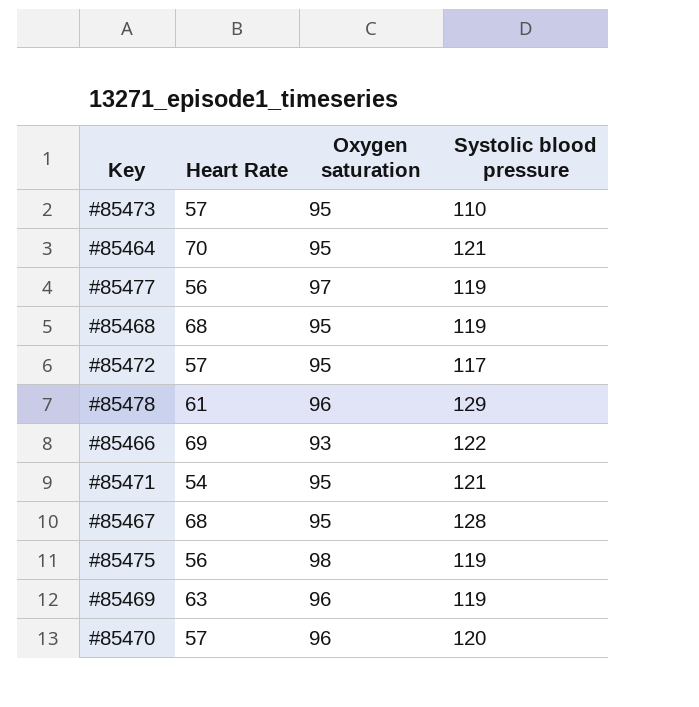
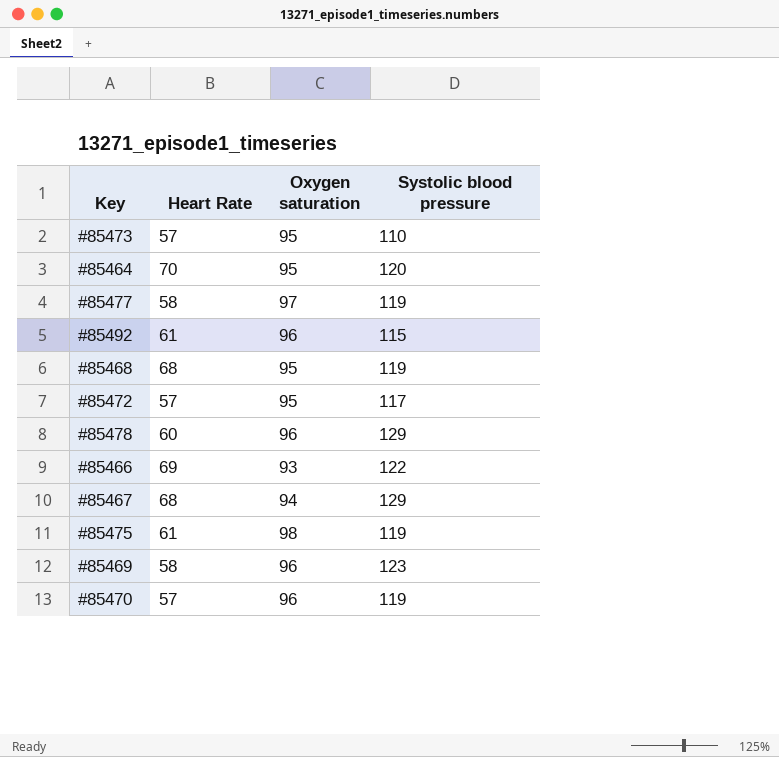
row #85471: 54 | 95 | 121 -> none
#85464 | Systolic blood pressure: 121 -> 120
#85477 | Heart Rate: 56 -> 58
row #85492: none -> 61 | 96 | 115
#85478 | Heart Rate: 61 -> 60
#85467 | Oxygen saturation: 95 -> 94
#85467 | Systolic blood pressure: 128 -> 129
#85475 | Heart Rate: 56 -> 61
#85469 | Heart Rate: 63 -> 58
#85469 | Systolic blood pressure: 119 -> 123
#85470 | Systolic blood pressure: 120 -> 119

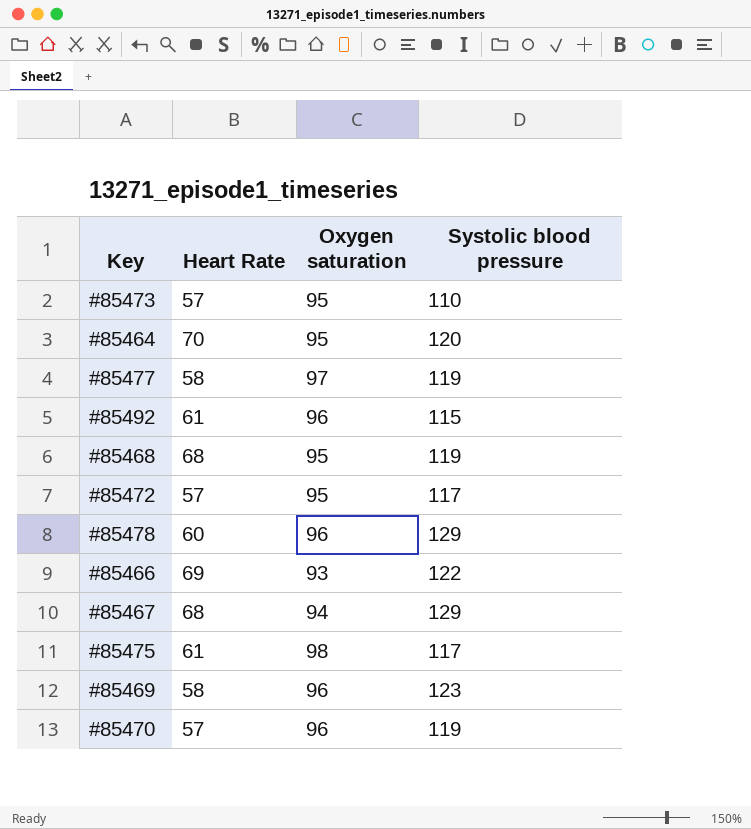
#85475 | Systolic blood pressure: 119 -> 117

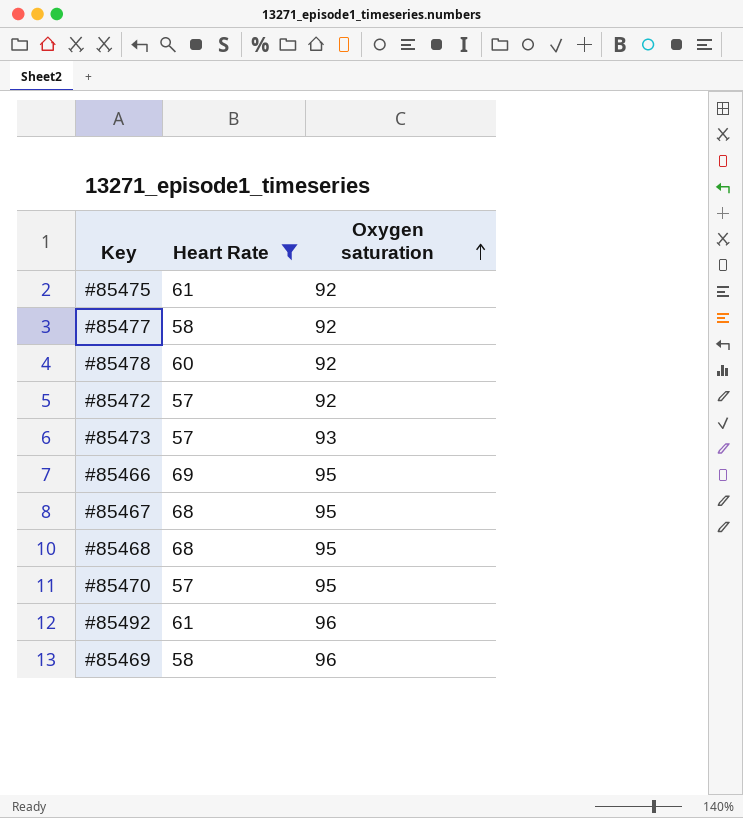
filter: none -> Heart Rate != 70
row order: none -> Oxygen saturation ascending
column Systolic blood pressure | position: 4 -> none
#85475 | Oxygen saturation: 98 -> 92
#85477 | Oxygen saturation: 97 -> 92
#85478 | Oxygen saturation: 96 -> 92
#85472 | Oxygen saturation: 95 -> 92
#85473 | Oxygen saturation: 95 -> 93
#85466 | Oxygen saturation: 93 -> 95
#85467 | Oxygen saturation: 94 -> 95
#85470 | Oxygen saturation: 96 -> 95

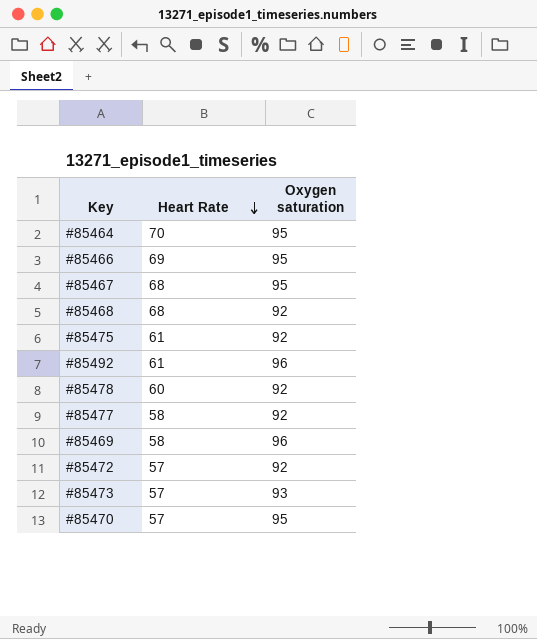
filter: Heart Rate != 70 -> none
row order: Oxygen saturation ascending -> Heart Rate descending
#85468 | Oxygen saturation: 95 -> 92

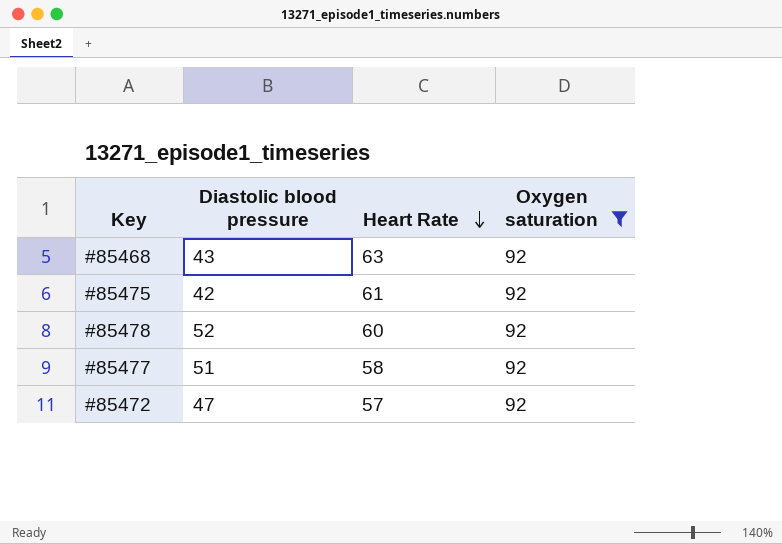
filter: none -> Oxygen saturation = 92
column Diastolic blood pressure | position: none -> 2
#85468 | Heart Rate: 68 -> 63

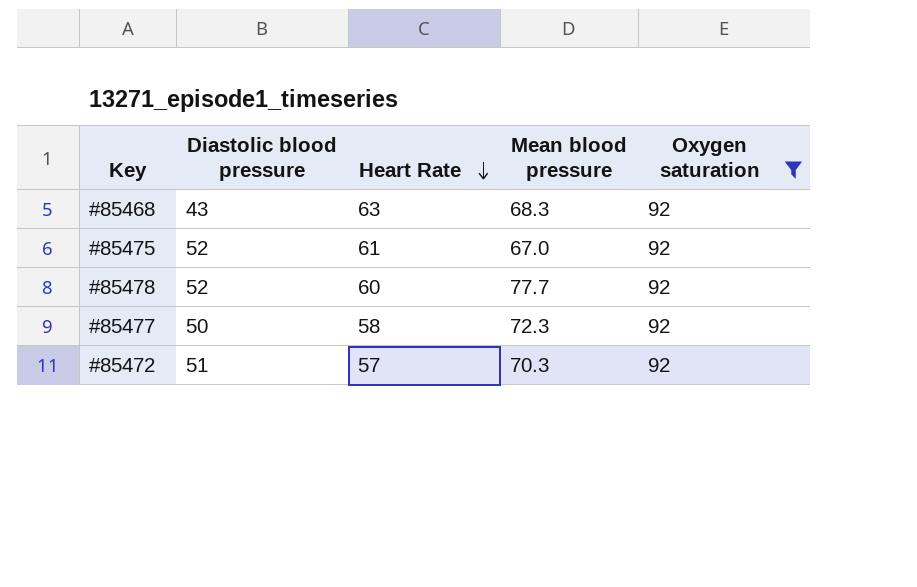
column Mean blood pressure | position: none -> 4
#85475 | Diastolic blood pressure: 42 -> 52
#85477 | Diastolic blood pressure: 51 -> 50
#85472 | Diastolic blood pressure: 47 -> 51

